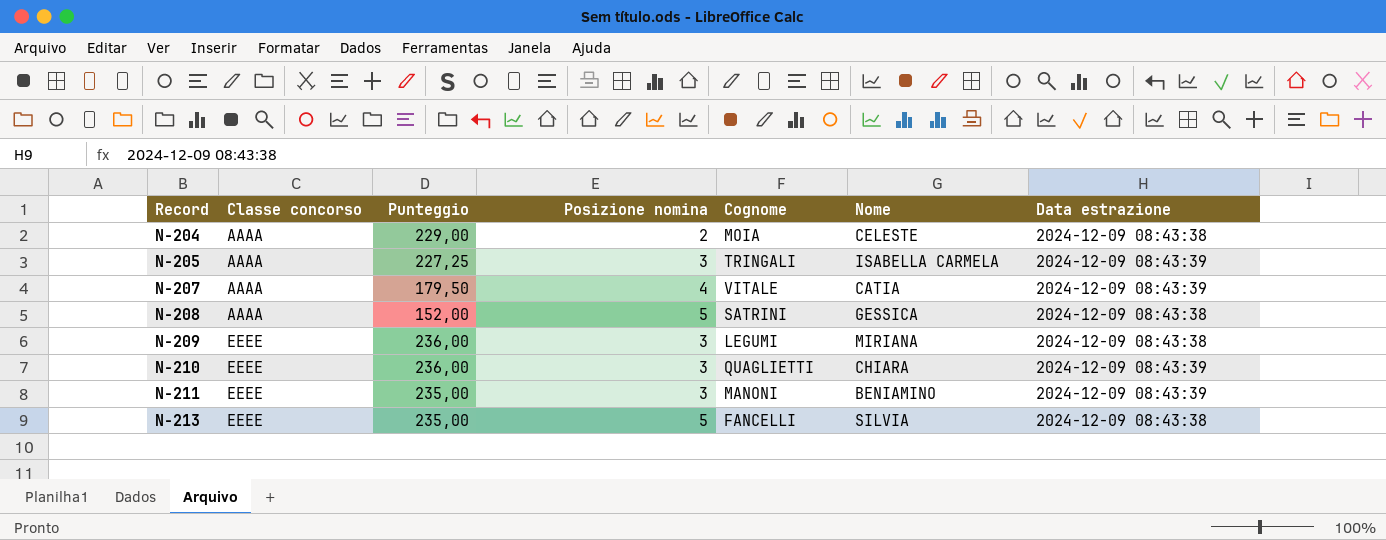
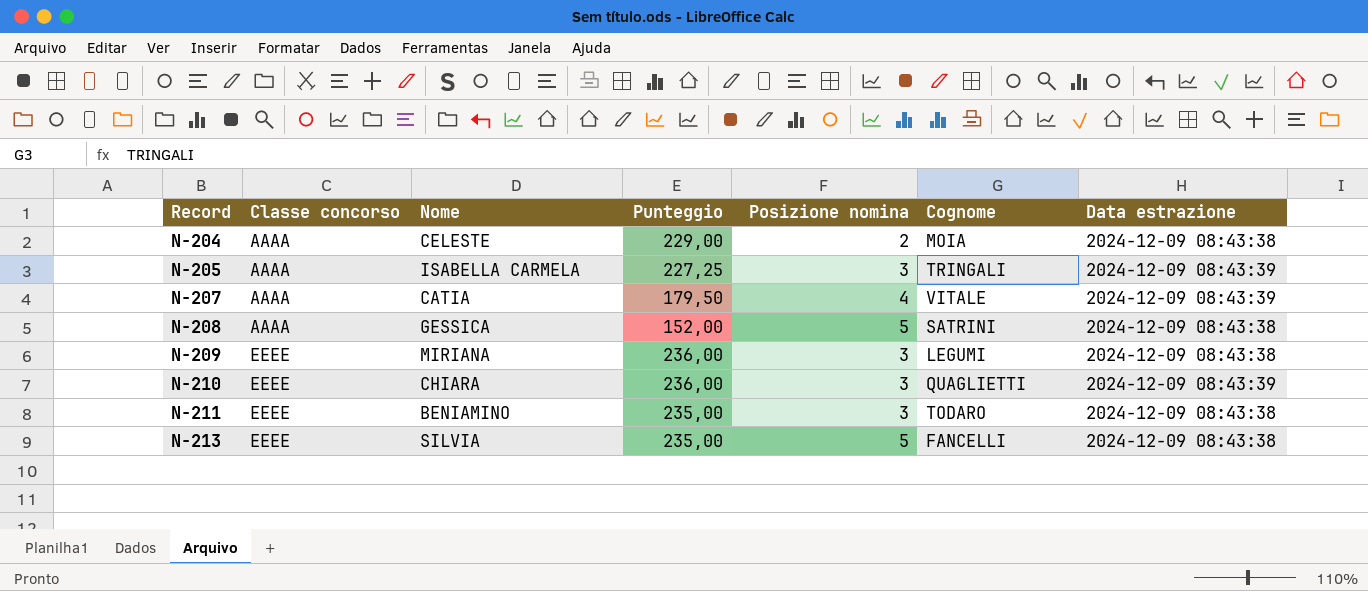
column Nome | position: 6 -> 3
N-211 | Cognome: MANONI -> TODARO
N-211 | Data estrazione: 2024-12-09 08:43:39 -> 2024-12-09 08:43:38

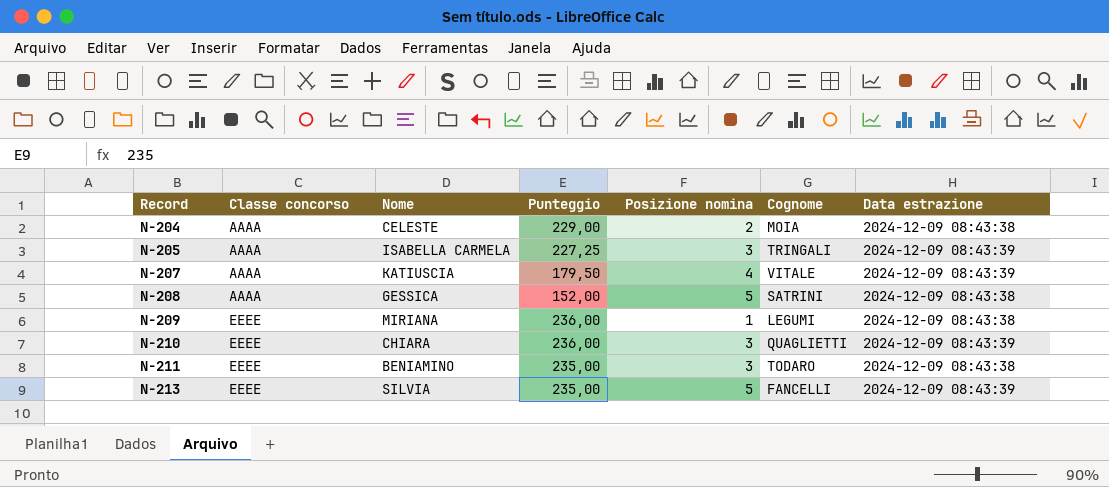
N-207 | Nome: CATIA -> KATIUSCIA
N-209 | Posizione nomina: 3 -> 1
N-213 | Data estrazione: 2024-12-09 08:43:38 -> 2024-12-09 08:43:39

